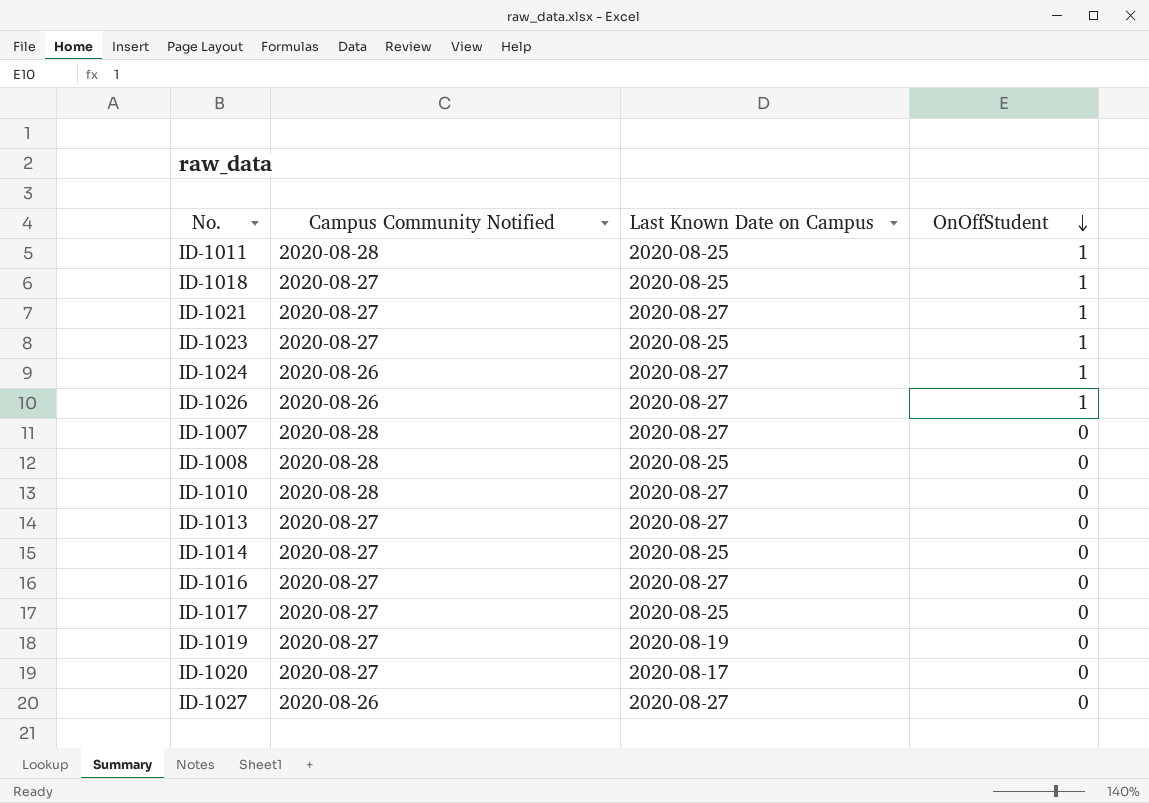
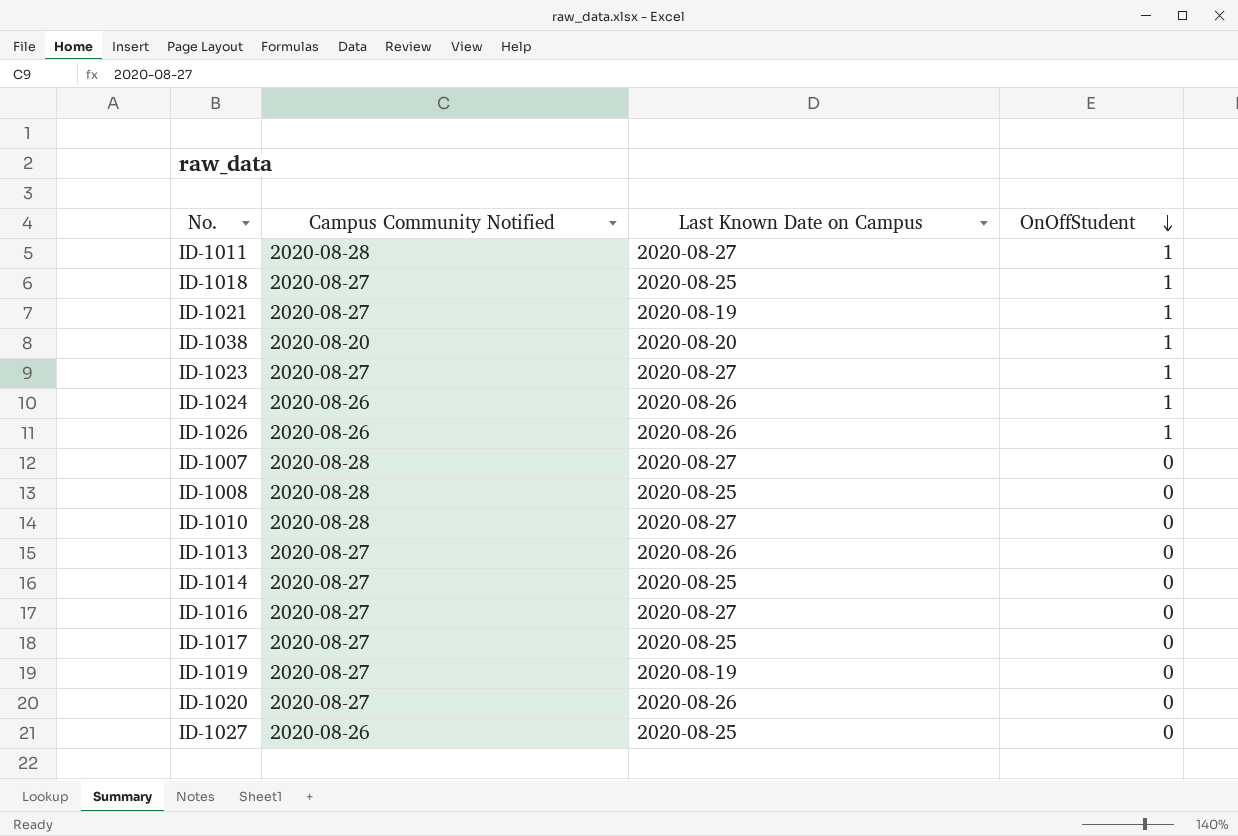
ID-1011 | Last Known Date on Campus: 2020-08-25 -> 2020-08-27
ID-1021 | Last Known Date on Campus: 2020-08-27 -> 2020-08-19
row ID-1038: none -> 2020-08-20 | 2020-08-20 | 1
ID-1023 | Last Known Date on Campus: 2020-08-25 -> 2020-08-27
ID-1024 | Last Known Date on Campus: 2020-08-27 -> 2020-08-26
ID-1026 | Last Known Date on Campus: 2020-08-27 -> 2020-08-26
ID-1013 | Last Known Date on Campus: 2020-08-27 -> 2020-08-26
ID-1020 | Last Known Date on Campus: 2020-08-17 -> 2020-08-26
ID-1027 | Last Known Date on Campus: 2020-08-27 -> 2020-08-25

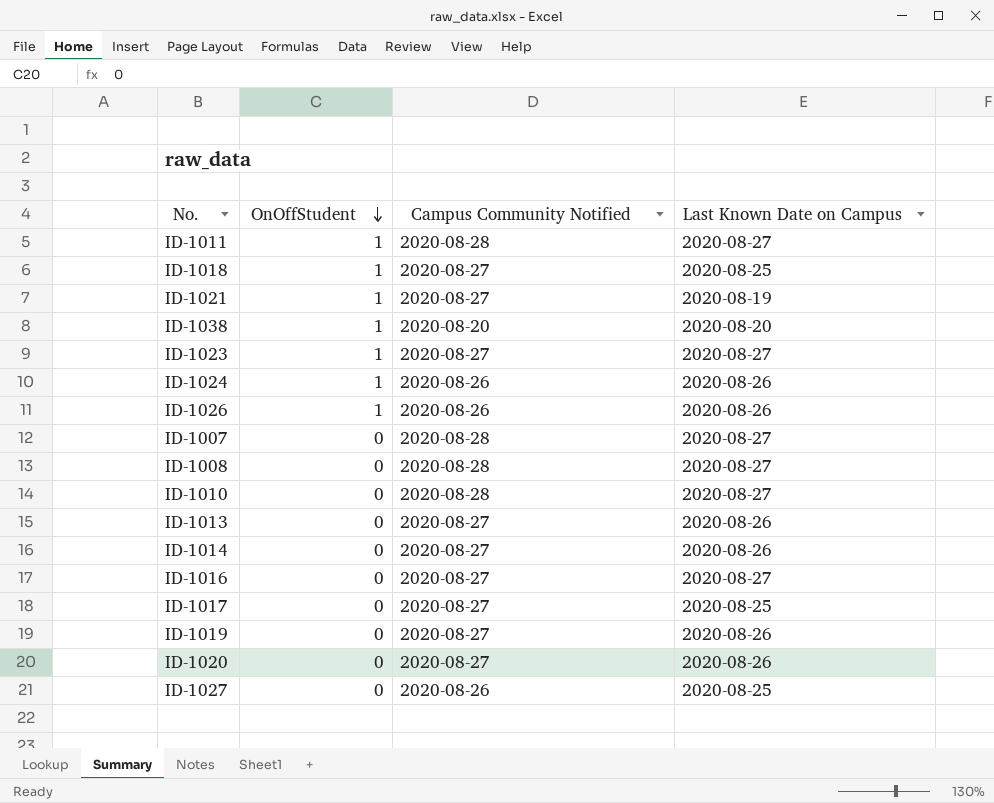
column OnOffStudent | position: 4 -> 2
ID-1008 | Last Known Date on Campus: 2020-08-25 -> 2020-08-27
ID-1014 | Last Known Date on Campus: 2020-08-25 -> 2020-08-26
ID-1019 | Last Known Date on Campus: 2020-08-19 -> 2020-08-26

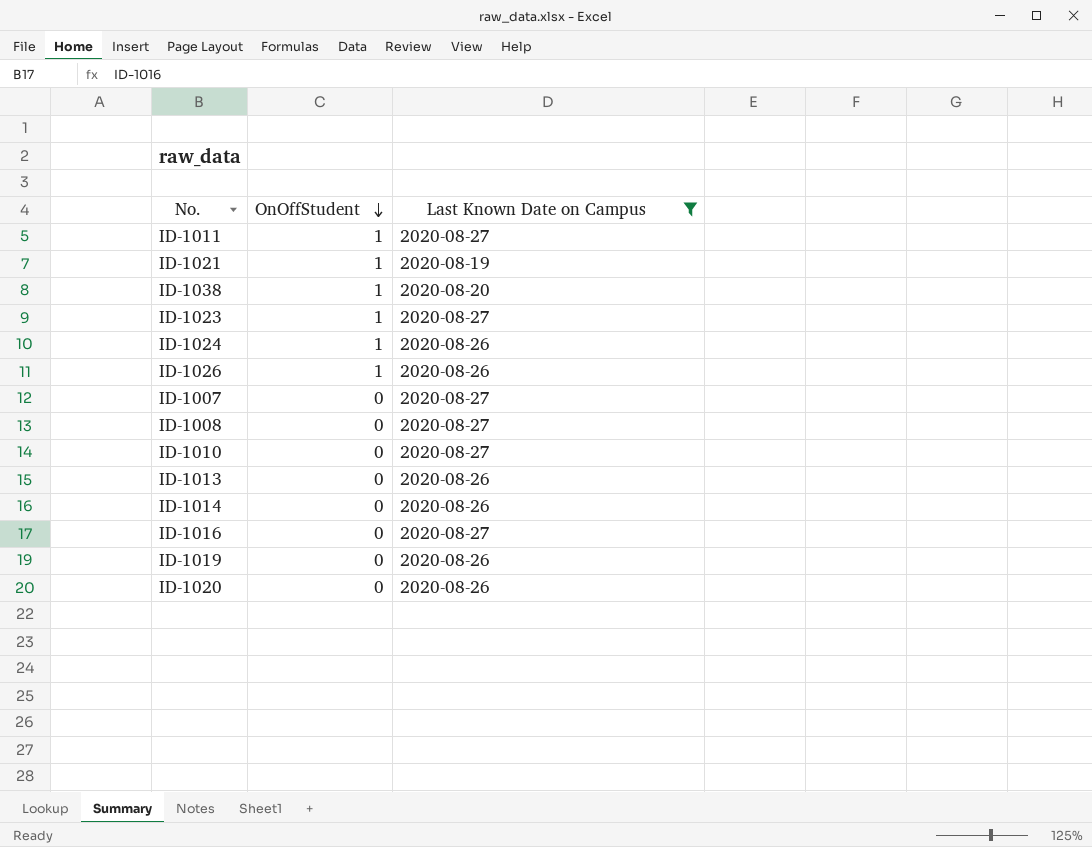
filter: none -> Last Known Date on Campus != 2020-08-25
column Campus Community Notified | position: 3 -> none

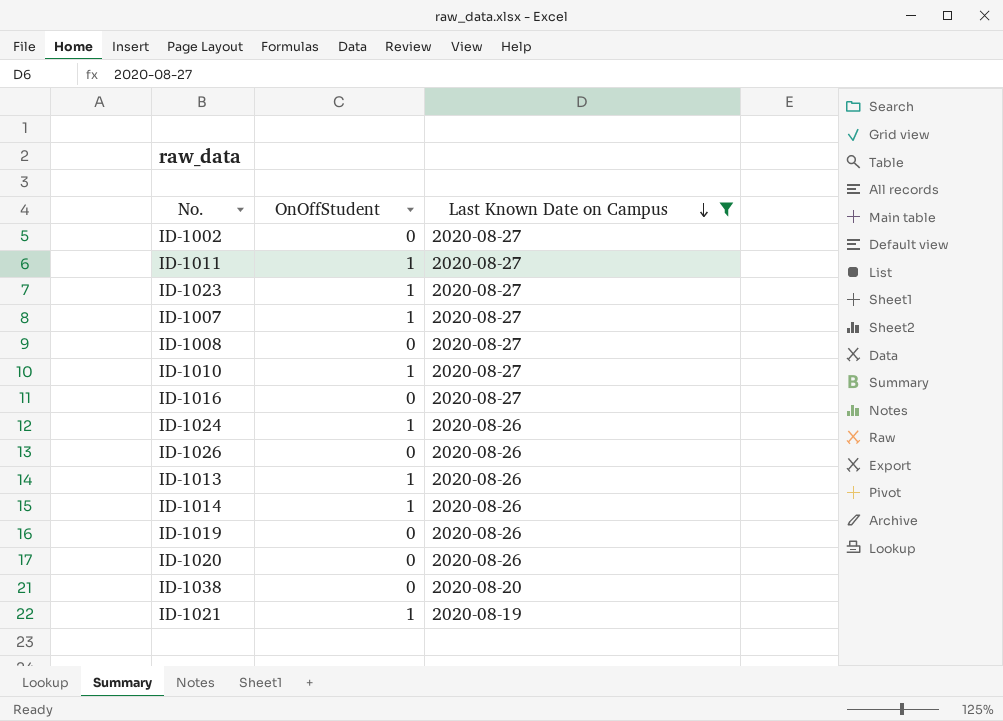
row order: OnOffStudent descending -> Last Known Date on Campus descending
row ID-1002: none -> 0 | 2020-08-27
ID-1007 | OnOffStudent: 0 -> 1
ID-1010 | OnOffStudent: 0 -> 1
ID-1026 | OnOffStudent: 1 -> 0
ID-1013 | OnOffStudent: 0 -> 1
ID-1014 | OnOffStudent: 0 -> 1
ID-1038 | OnOffStudent: 1 -> 0

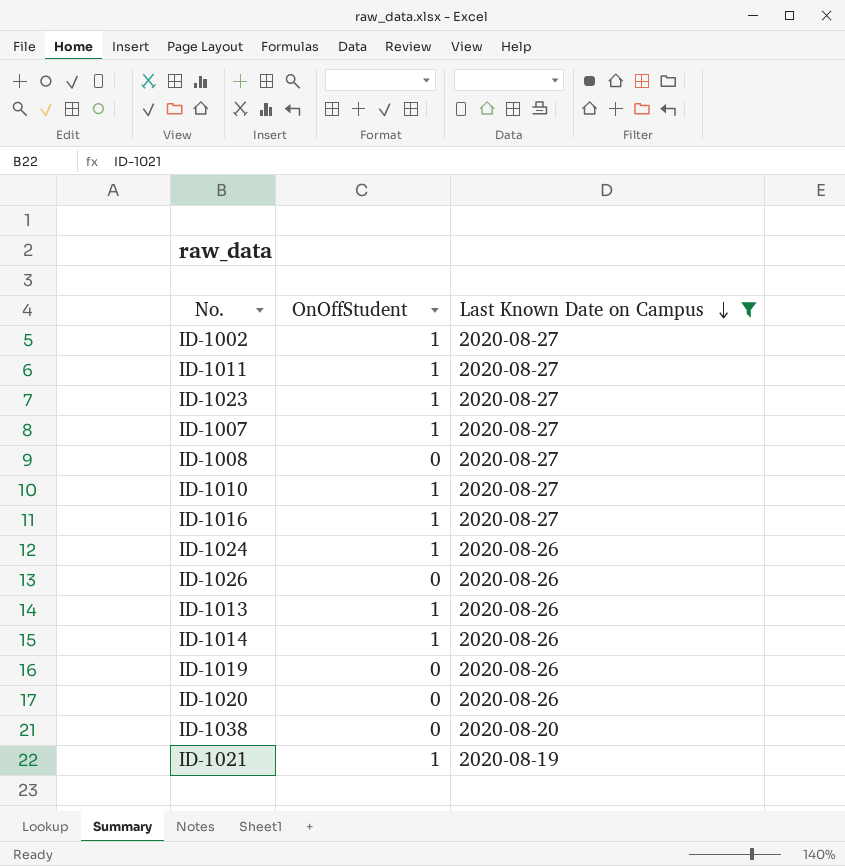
ID-1002 | OnOffStudent: 0 -> 1
ID-1016 | OnOffStudent: 0 -> 1

